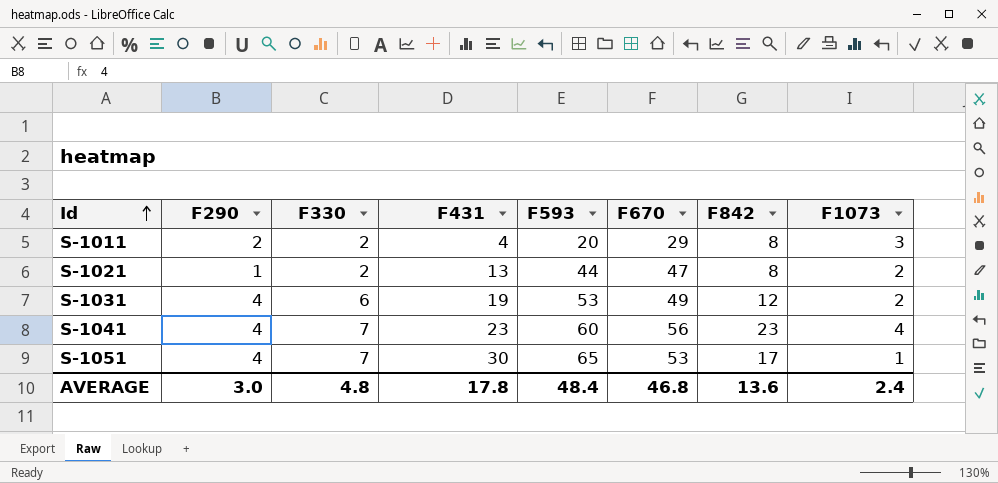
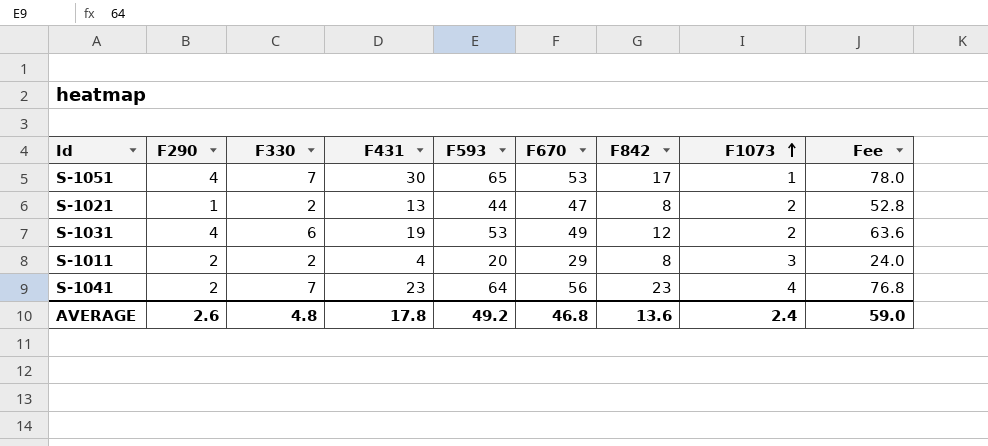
row order: Id ascending -> F1073 ascending
column Fee | formula: none -> [F593] * 1.2
S-1041 | F290: 4 -> 2
S-1041 | F593: 60 -> 64
AVERAGE | F290: 3.0 -> 2.6
AVERAGE | F593: 48.4 -> 49.2

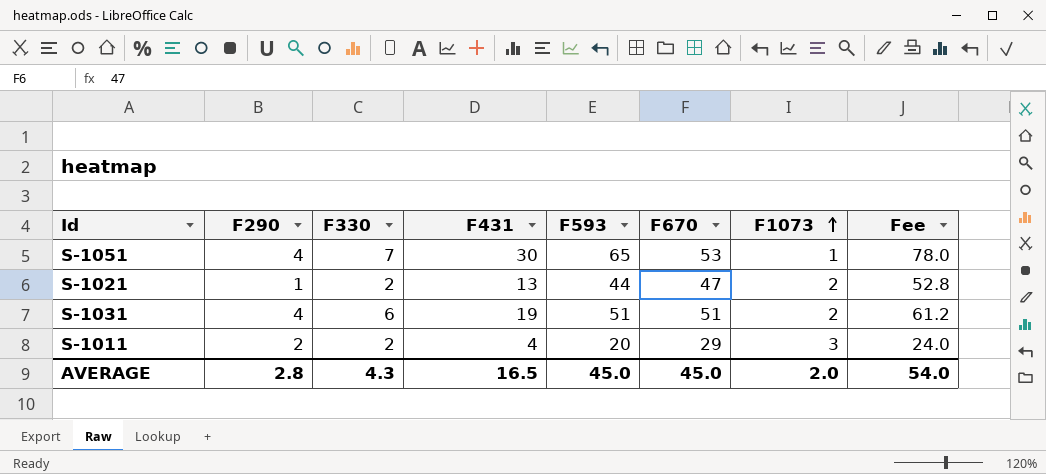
column F842 | position: 7 -> none
row S-1041: 2 | 7 | 23 | 64 | 56 | 23 | 4 | 76.8 -> none
S-1031 | F593: 53 -> 51
S-1031 | F670: 49 -> 51
S-1031 | Fee: 63.6 -> 61.2
AVERAGE | F290: 2.6 -> 2.8
AVERAGE | F330: 4.8 -> 4.3
AVERAGE | F431: 17.8 -> 16.5
AVERAGE | F593: 49.2 -> 45.0
AVERAGE | F670: 46.8 -> 45.0
AVERAGE | F1073: 2.4 -> 2.0
AVERAGE | Fee: 59.0 -> 54.0

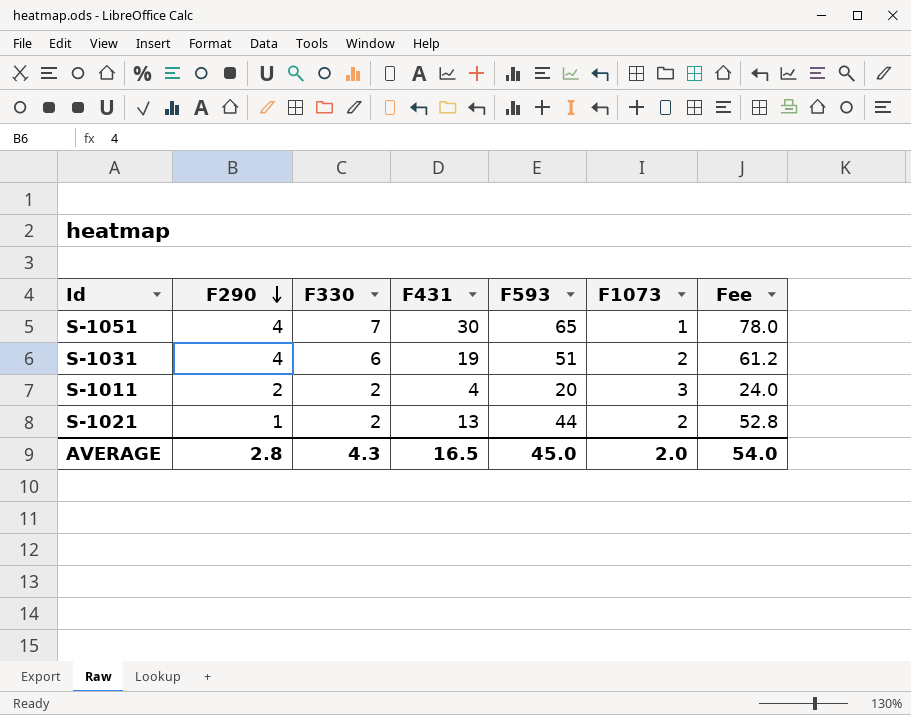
row order: F1073 ascending -> F290 descending
column F670 | position: 6 -> none

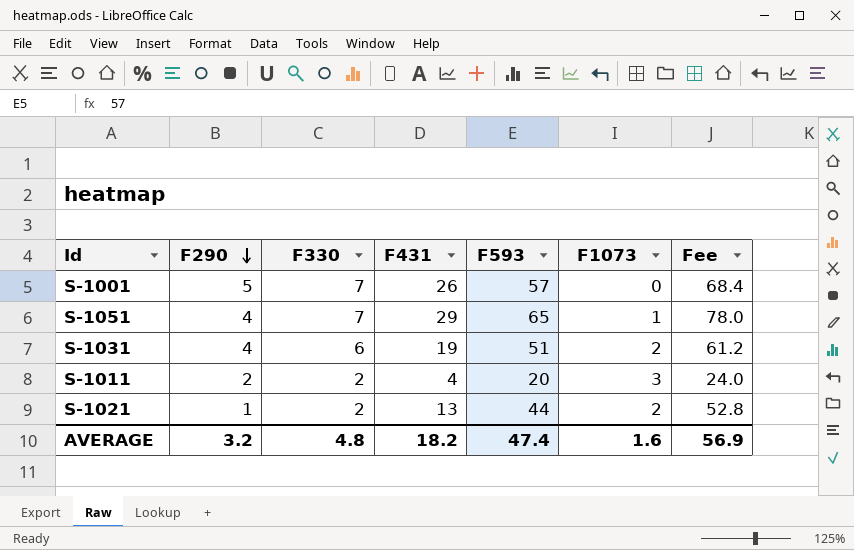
row S-1001: none -> 5 | 7 | 26 | 57 | 0 | 68.4
S-1051 | F431: 30 -> 29
AVERAGE | F290: 2.8 -> 3.2
AVERAGE | F330: 4.3 -> 4.8
AVERAGE | F431: 16.5 -> 18.2
AVERAGE | F593: 45.0 -> 47.4
AVERAGE | F1073: 2.0 -> 1.6
AVERAGE | Fee: 54.0 -> 56.9

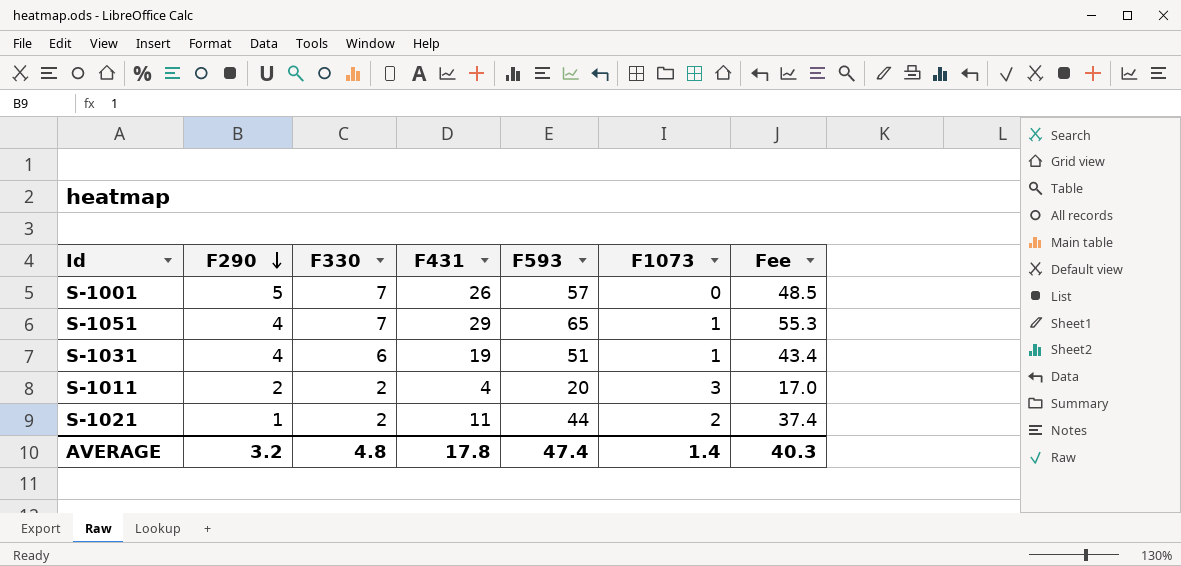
column Fee | formula: [F593] * 1.2 -> [F593] * 0.85
S-1031 | F1073: 2 -> 1
S-1021 | F431: 13 -> 11
AVERAGE | F431: 18.2 -> 17.8
AVERAGE | F1073: 1.6 -> 1.4
AVERAGE | Fee: 56.9 -> 40.3

